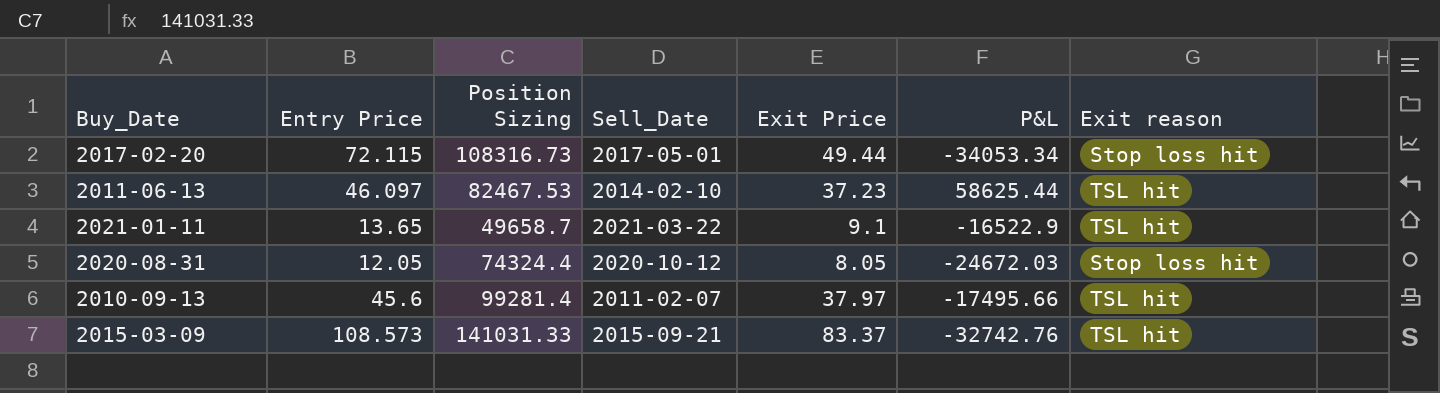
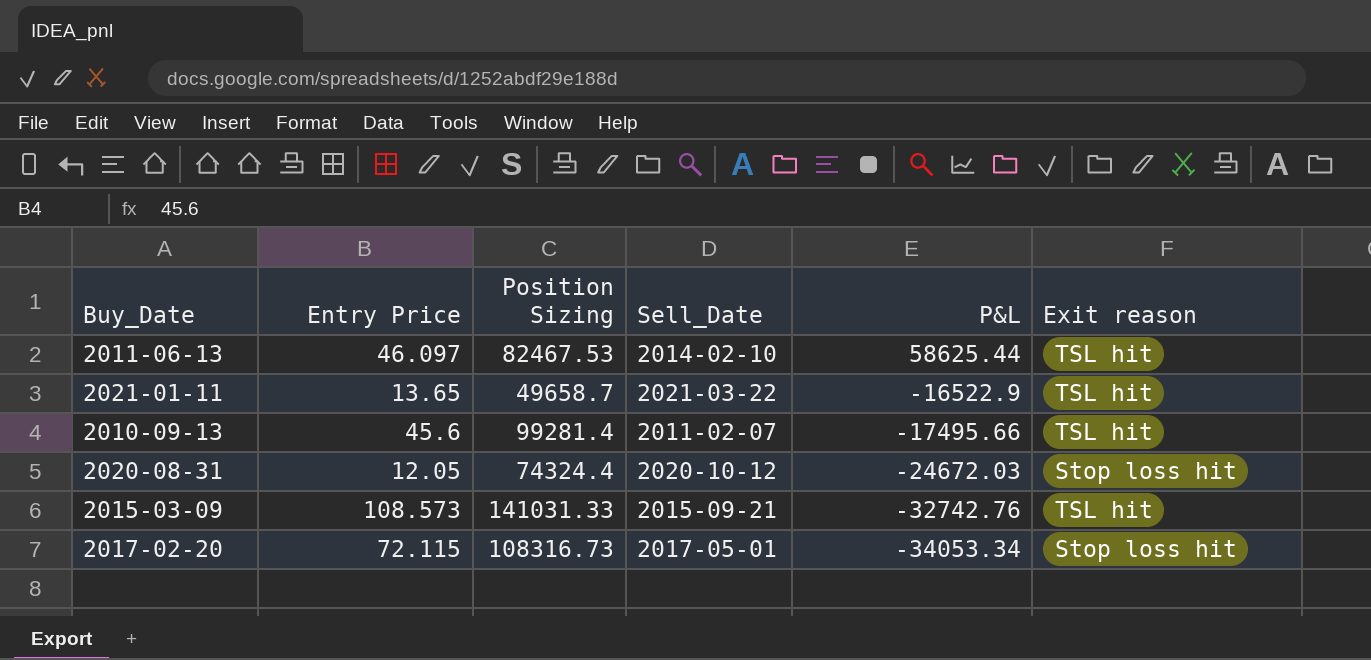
row order: none -> P&L descending
column Exit Price | position: 5 -> none

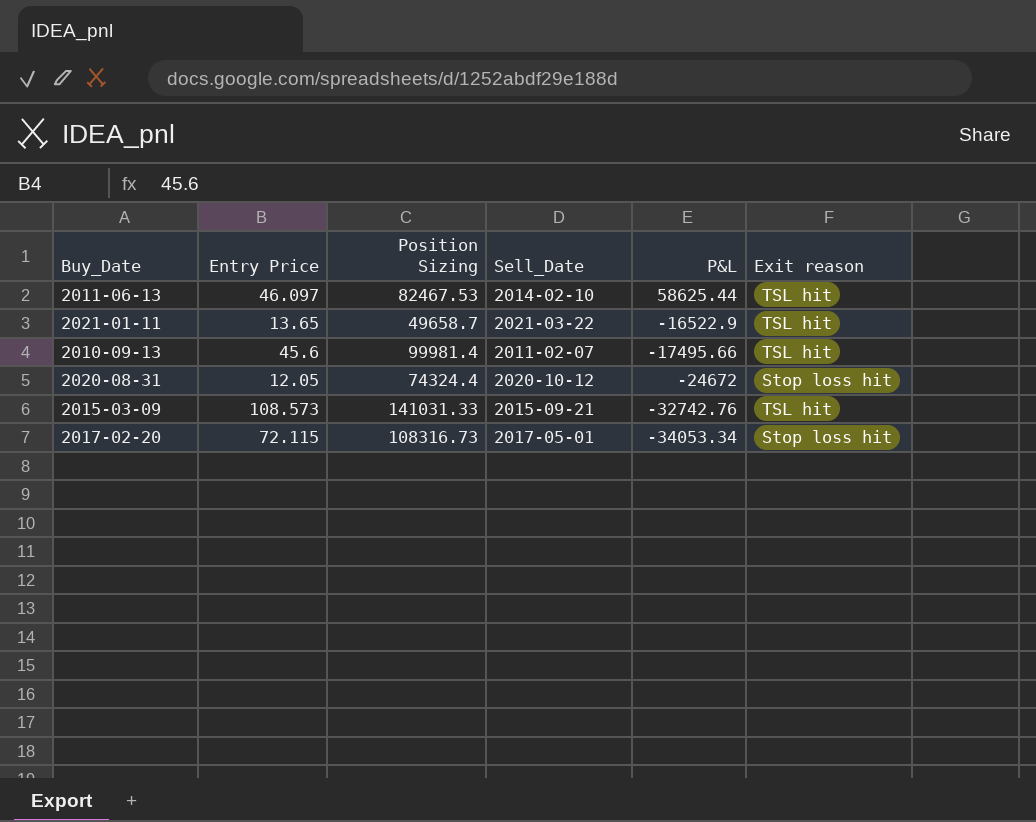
2010-09-13 | Position Sizing: 99281.4 -> 99981.4
2020-08-31 | P&L: -24672.03 -> -24672

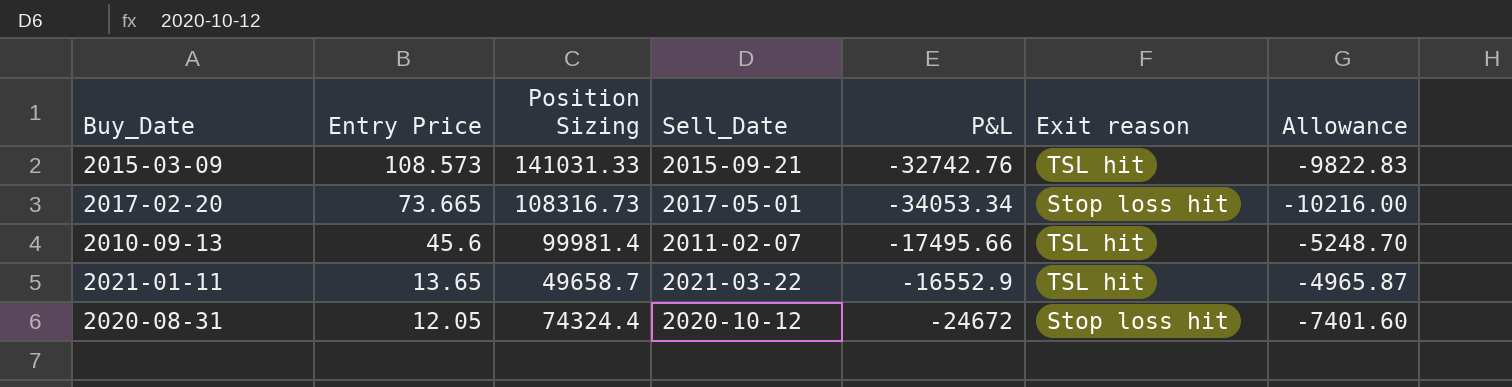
row order: P&L descending -> Entry Price descending
column Allowance | formula: none -> [P&L] * 0.3
row 2011-06-13: 46.097 | 82467.53 | 2014-02-10 | 58625.44 | TSL hit -> none
2017-02-20 | Entry Price: 72.115 -> 73.665
2021-01-11 | P&L: -16522.9 -> -16552.9

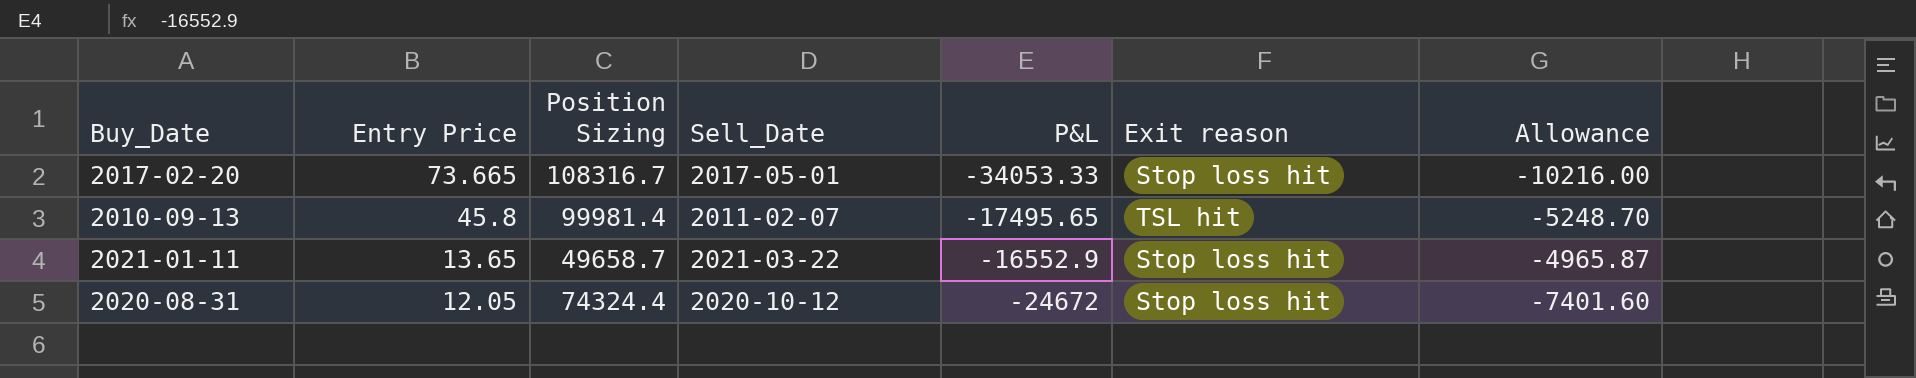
row 2015-03-09: 108.573 | 141031.33 | 2015-09-21 | -32742.76 | TSL hit | -9822.83 -> none
2017-02-20 | Position Sizing: 108316.73 -> 108316.7
2017-02-20 | P&L: -34053.34 -> -34053.33
2010-09-13 | Entry Price: 45.6 -> 45.8
2010-09-13 | P&L: -17495.66 -> -17495.65
2021-01-11 | Exit reason: TSL hit -> Stop loss hit

